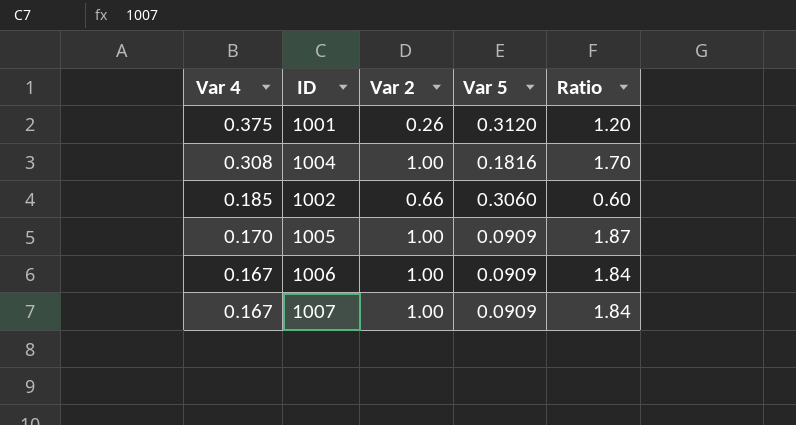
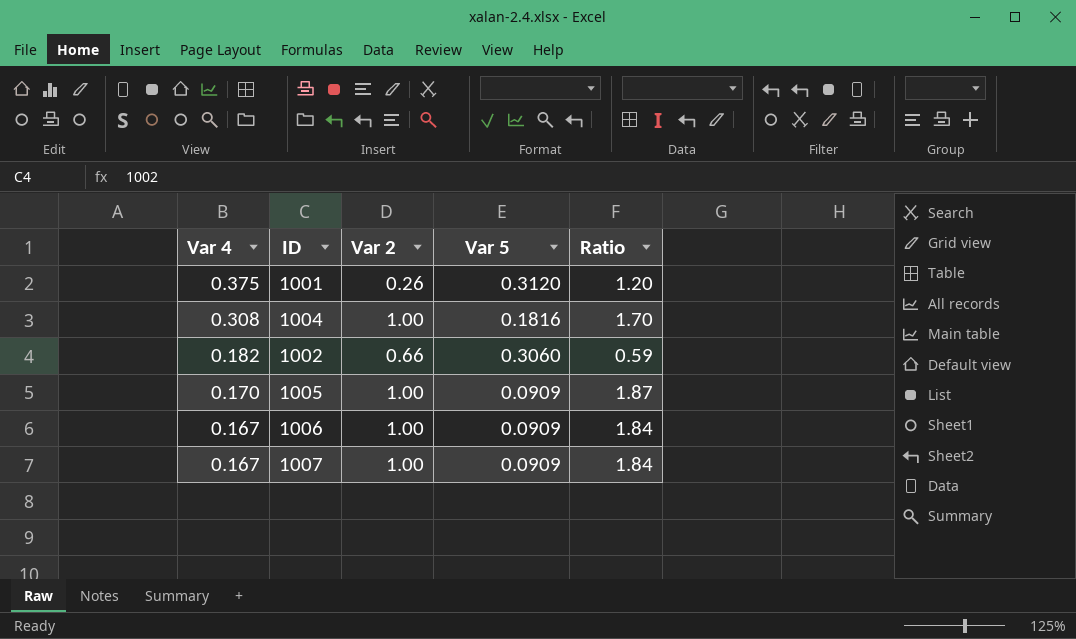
1002 | Var 4: 0.185 -> 0.182
1002 | Ratio: 0.60 -> 0.59

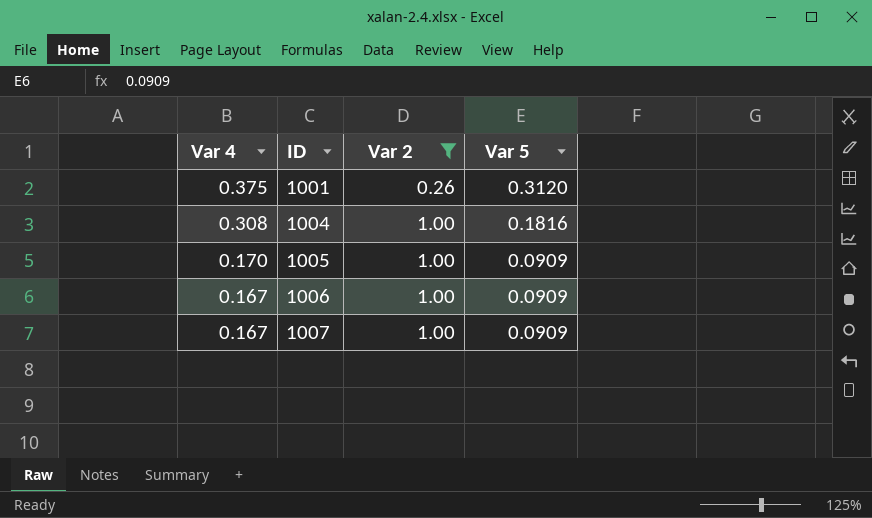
filter: none -> Var 2 != 0.66
column Ratio | formula: [Var 4] / [Var 5] -> none

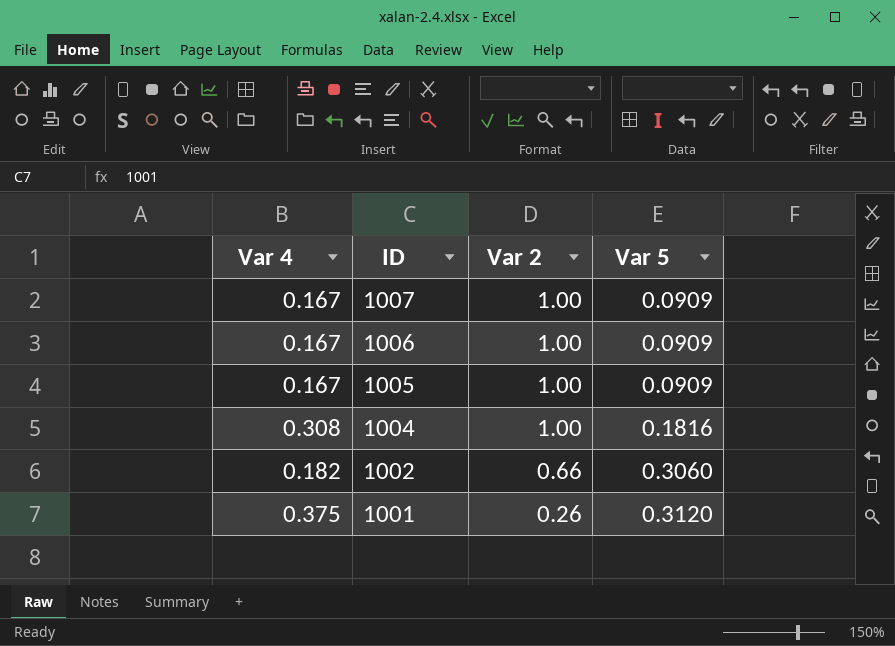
filter: Var 2 != 0.66 -> none
row order: Var 4 descending -> ID descending
1005 | Var 4: 0.170 -> 0.167

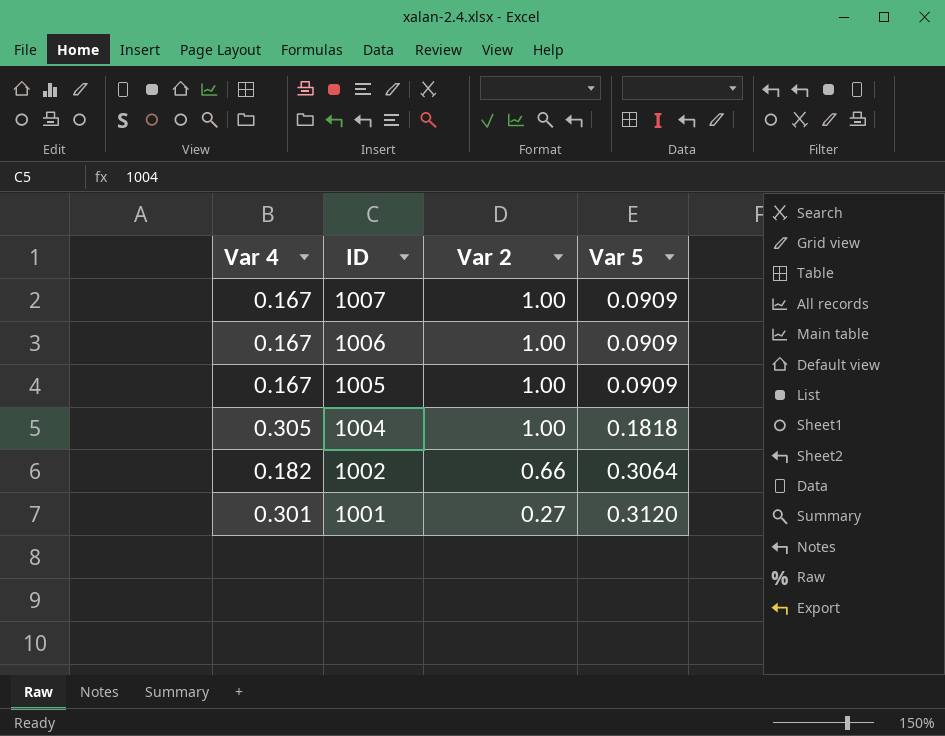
1004 | Var 4: 0.308 -> 0.305
1004 | Var 5: 0.1816 -> 0.1818
1002 | Var 5: 0.3060 -> 0.3064
1001 | Var 4: 0.375 -> 0.301
1001 | Var 2: 0.26 -> 0.27

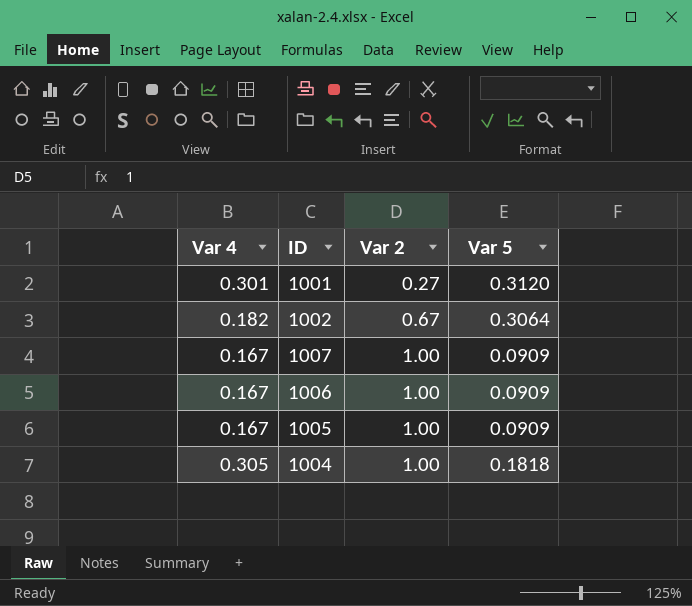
row order: ID descending -> Var 2 ascending
1002 | Var 2: 0.66 -> 0.67

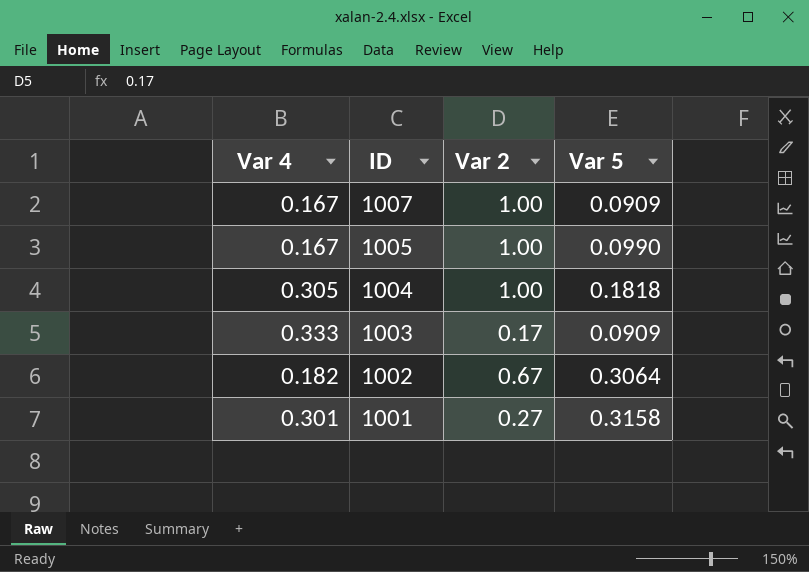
row order: Var 2 ascending -> ID descending
row 1006: 0.167 | 1.00 | 0.0909 -> none
1005 | Var 5: 0.0909 -> 0.0990
row 1003: none -> 0.333 | 0.17 | 0.0909
1001 | Var 5: 0.3120 -> 0.3158

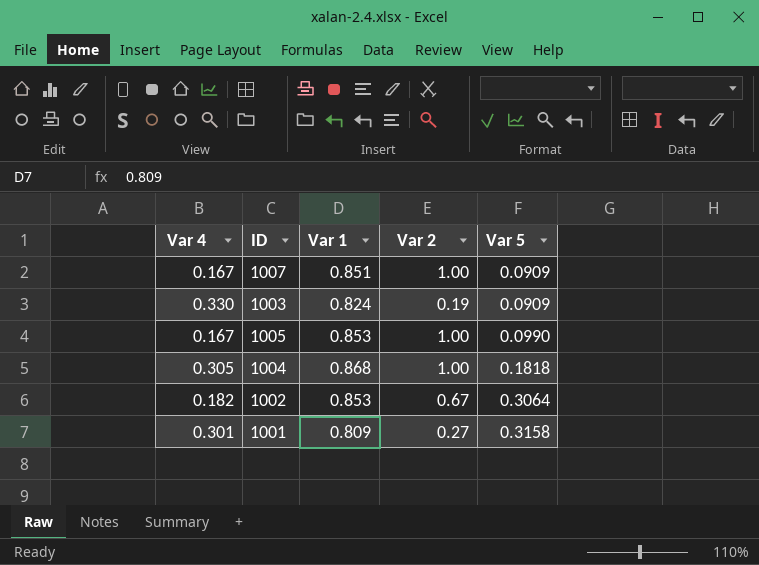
row order: ID descending -> Var 5 ascending
column Var 1 | position: none -> 3
1003 | Var 4: 0.333 -> 0.330
1003 | Var 2: 0.17 -> 0.19

